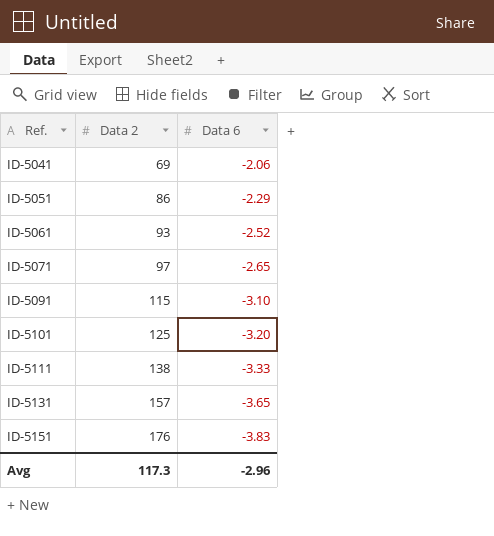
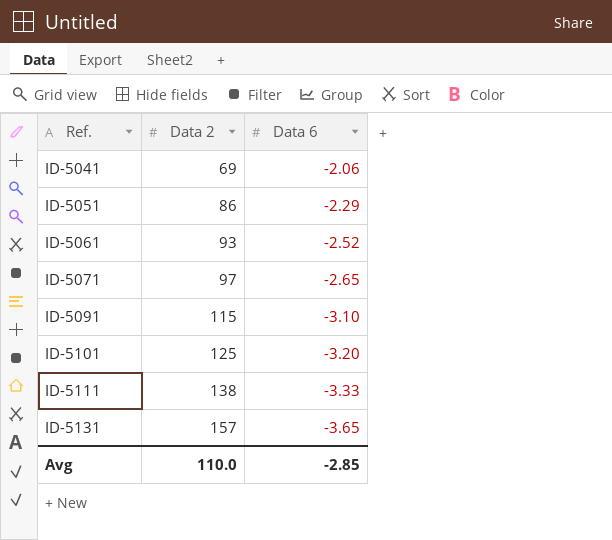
row ID-5151: 176 | -3.83 -> none
Avg | Data 2: 117.3 -> 110.0
Avg | Data 6: -2.96 -> -2.85

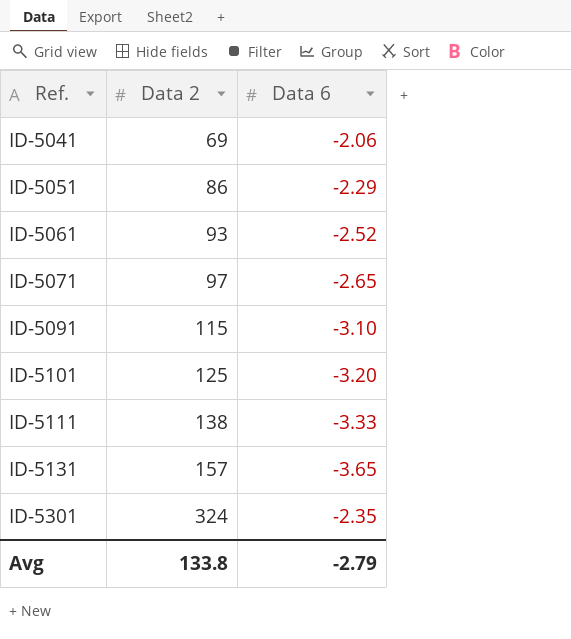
row ID-5301: none -> 324 | -2.35
Avg | Data 2: 110.0 -> 133.8
Avg | Data 6: -2.85 -> -2.79

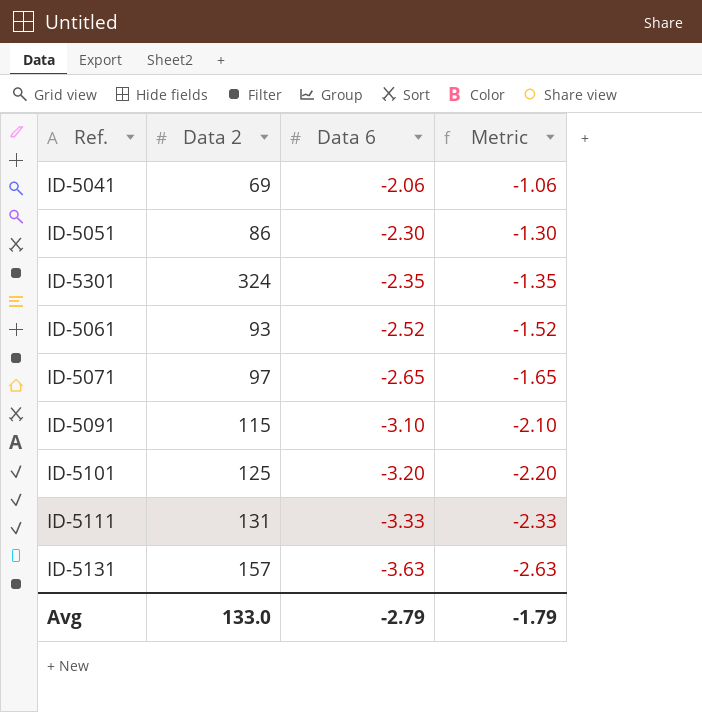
row order: Ref. ascending -> Data 6 descending
column Metric | formula: none -> [Data 6] + 1
ID-5051 | Data 6: -2.29 -> -2.30
ID-5111 | Data 2: 138 -> 131
ID-5131 | Data 6: -3.65 -> -3.63
Avg | Data 2: 133.8 -> 133.0

